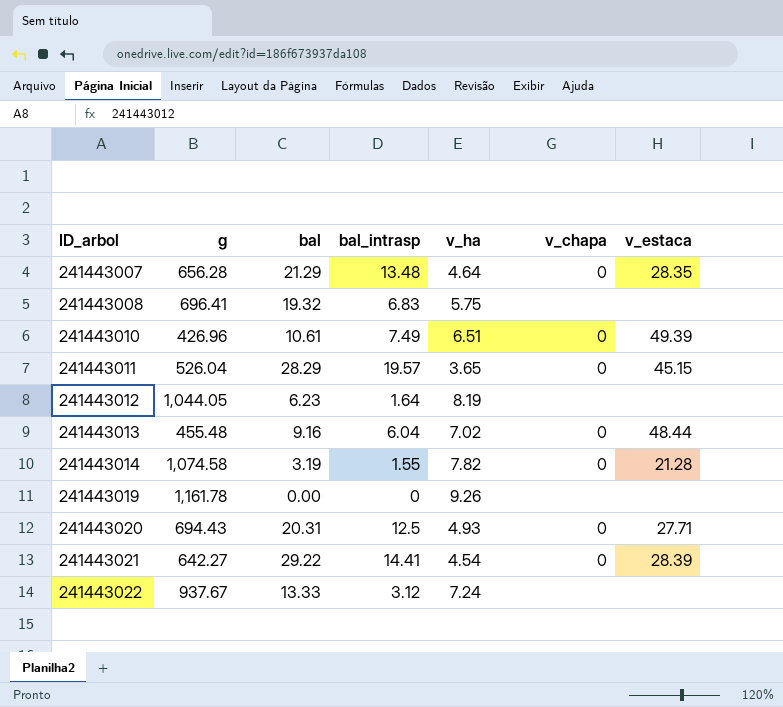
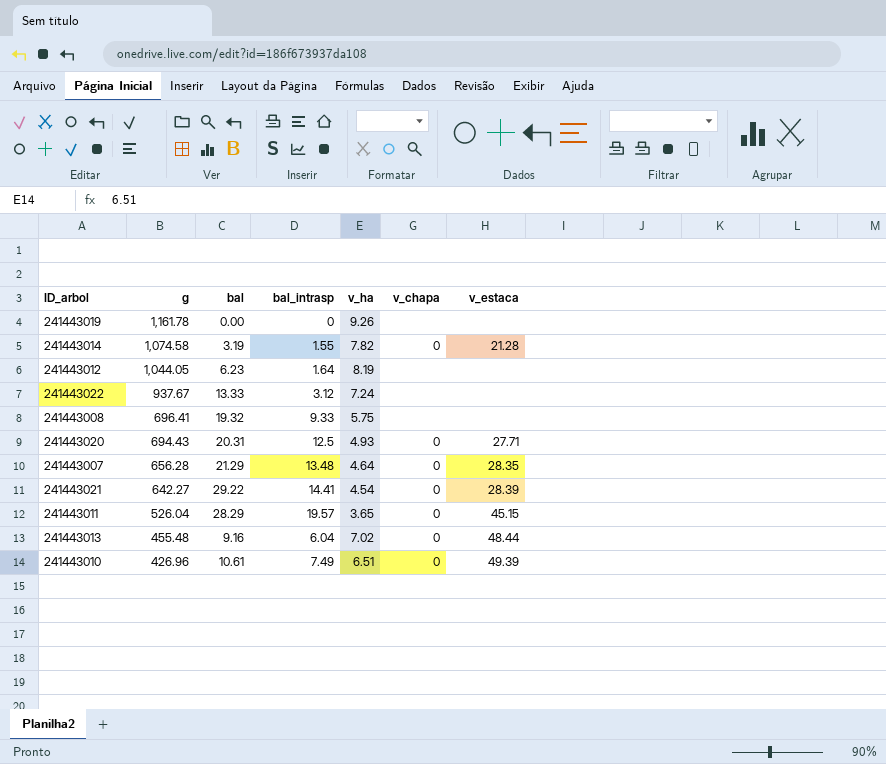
row order: ID_arbol ascending -> g descending
241443008 | bal_intrasp: 6.83 -> 9.33

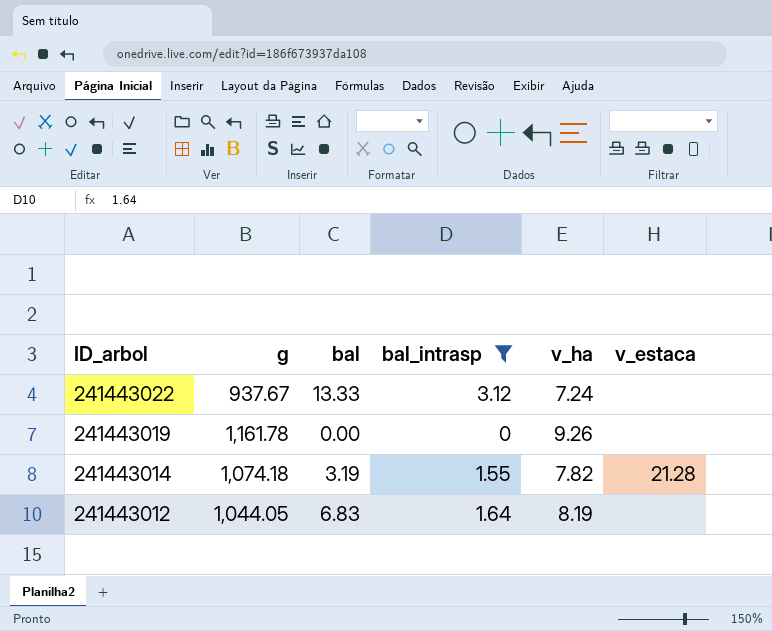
filter: none -> bal_intrasp <= 3.12
row order: g descending -> ID_arbol descending
column v_chapa | position: 6 -> none
241443014 | g: 1,074.58 -> 1,074.18
241443012 | bal: 6.23 -> 6.83

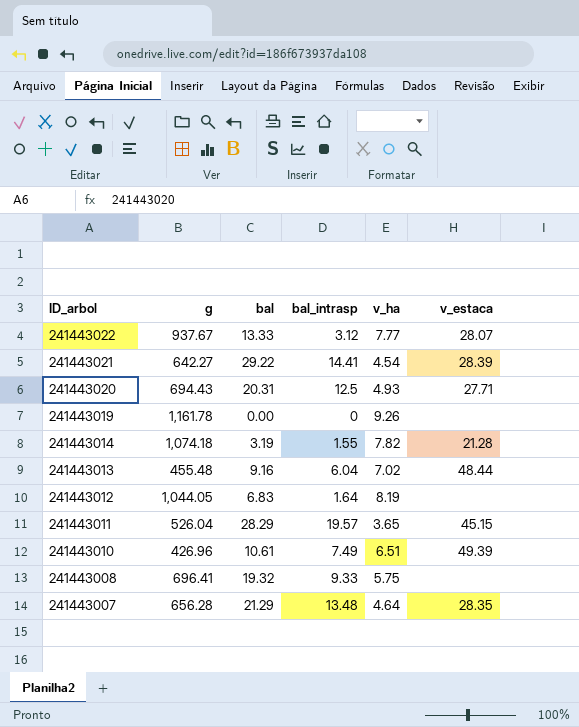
filter: bal_intrasp <= 3.12 -> none
241443022 | v_ha: 7.24 -> 7.77
241443022 | v_estaca: none -> 28.07

